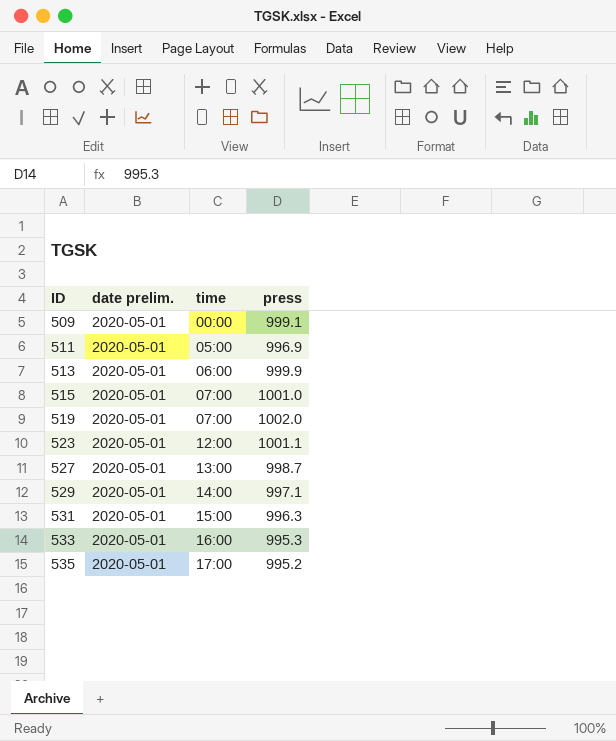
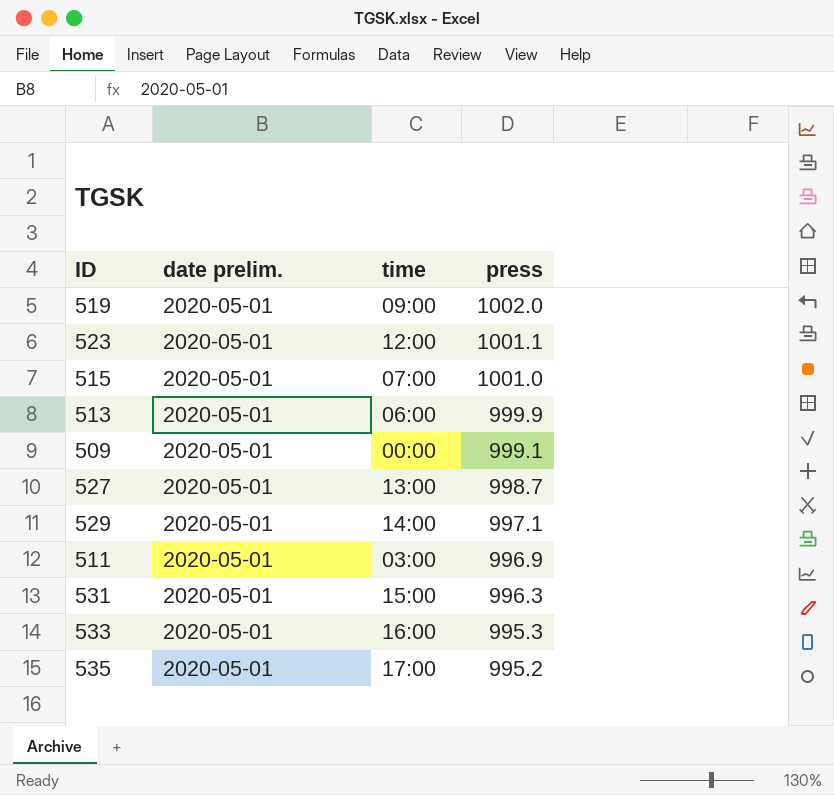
row order: ID ascending -> press descending
519 | time: 07:00 -> 09:00
511 | time: 05:00 -> 03:00

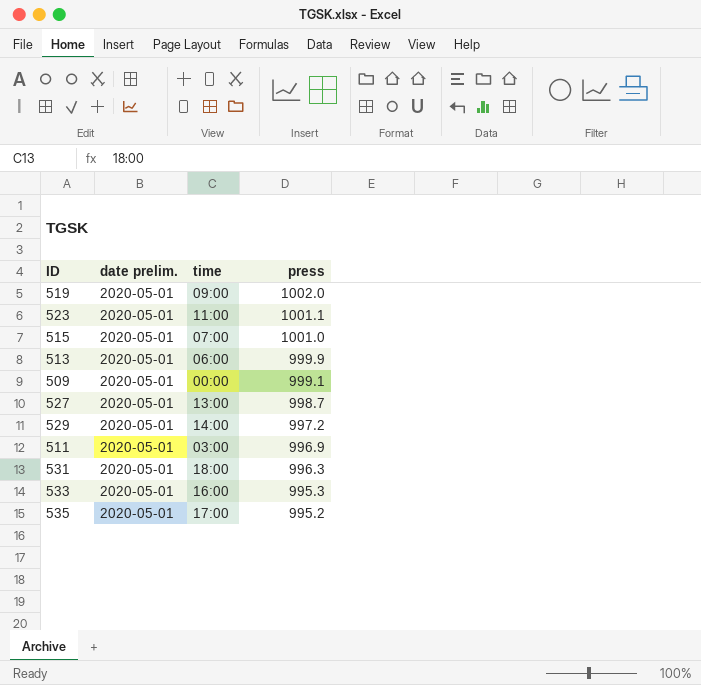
523 | time: 12:00 -> 11:00
529 | press: 997.1 -> 997.2
531 | time: 15:00 -> 18:00

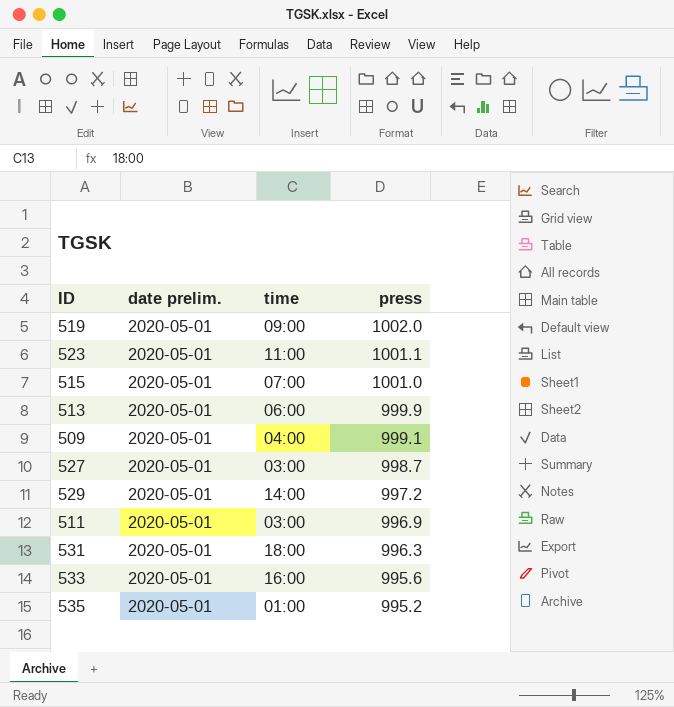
509 | time: 00:00 -> 04:00
527 | time: 13:00 -> 03:00
533 | press: 995.3 -> 995.6
535 | time: 17:00 -> 01:00

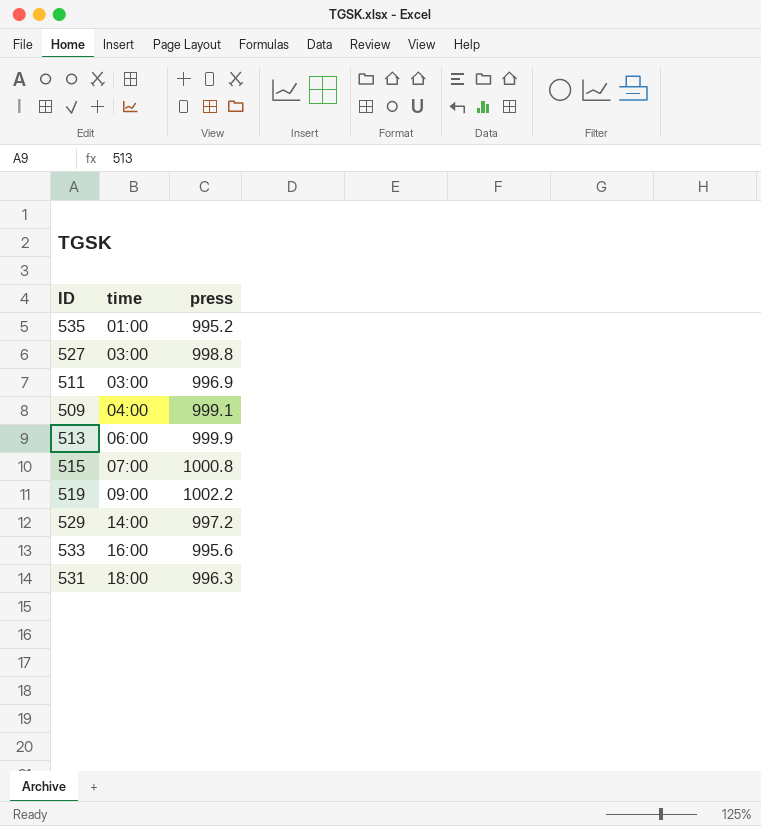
row order: press descending -> time ascending
column date prelim. | position: 2 -> none
row 523: 2020-05-01 | 11:00 | 1001.1 -> none
527 | press: 998.7 -> 998.8
515 | press: 1001.0 -> 1000.8
519 | press: 1002.0 -> 1002.2

